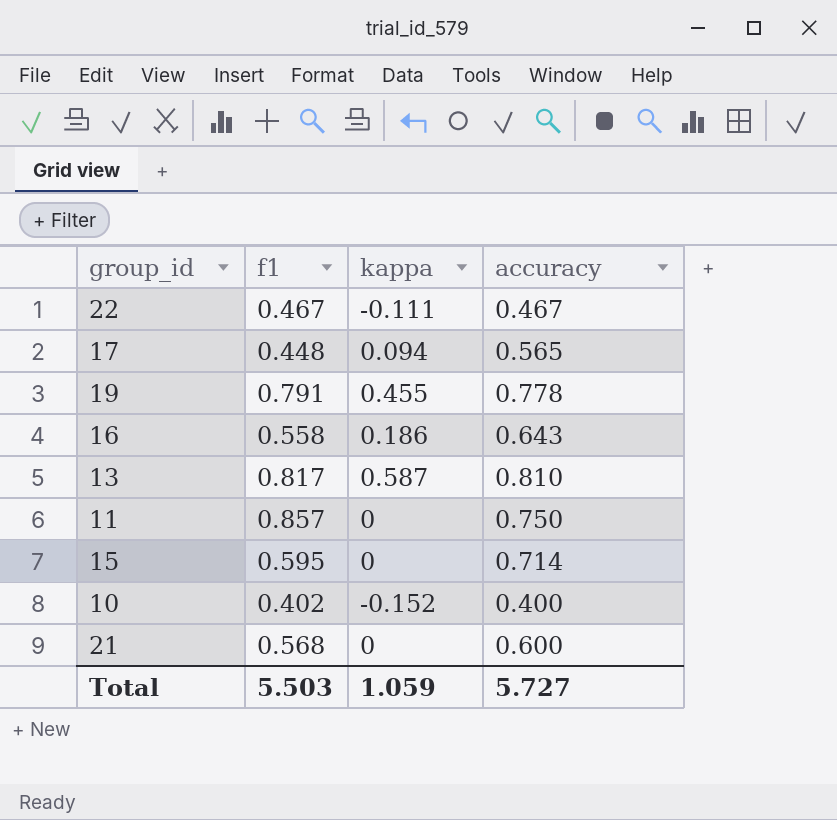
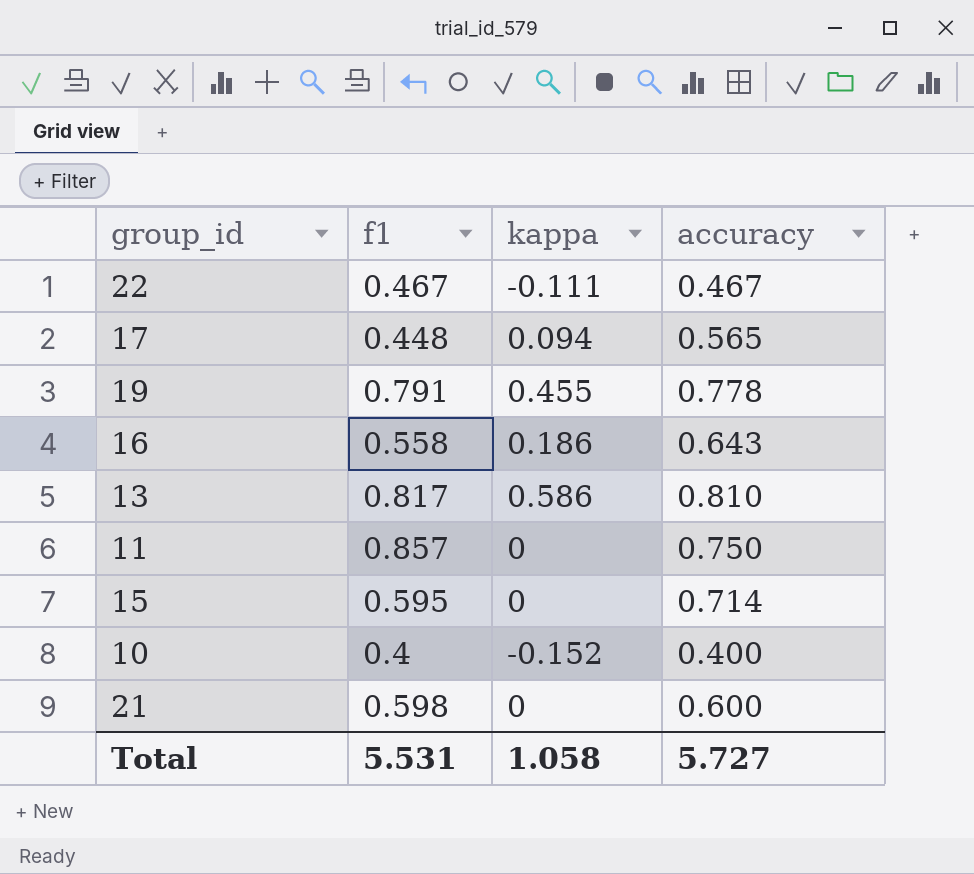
13 | kappa: 0.587 -> 0.586
10 | f1: 0.402 -> 0.4
21 | f1: 0.568 -> 0.598
Total | f1: 5.503 -> 5.531
Total | kappa: 1.059 -> 1.058

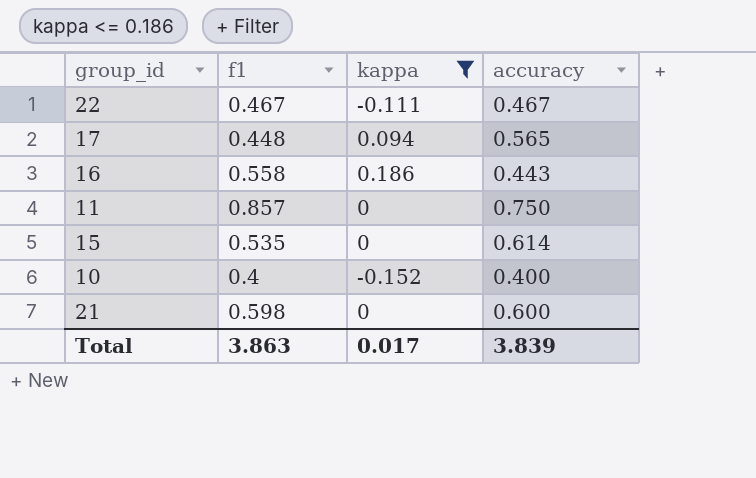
filter: none -> kappa <= 0.186
16 | accuracy: 0.643 -> 0.443
15 | f1: 0.595 -> 0.535
15 | accuracy: 0.714 -> 0.614
Total | f1: 5.531 -> 3.863
Total | kappa: 1.058 -> 0.017
Total | accuracy: 5.727 -> 3.839

